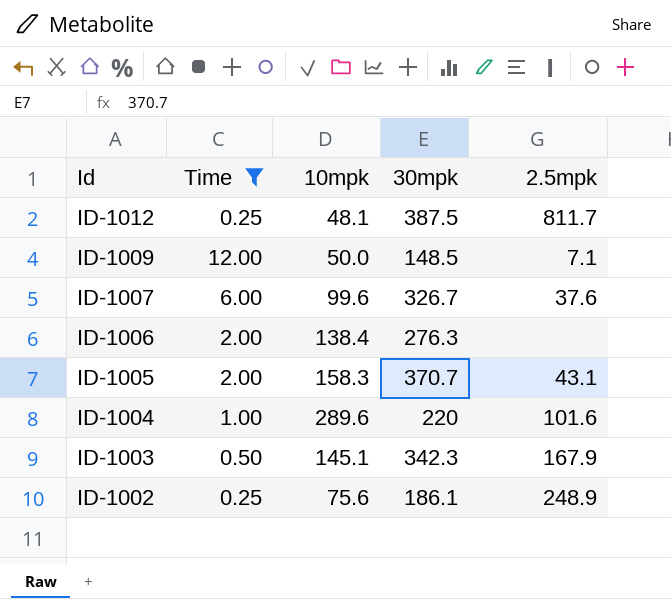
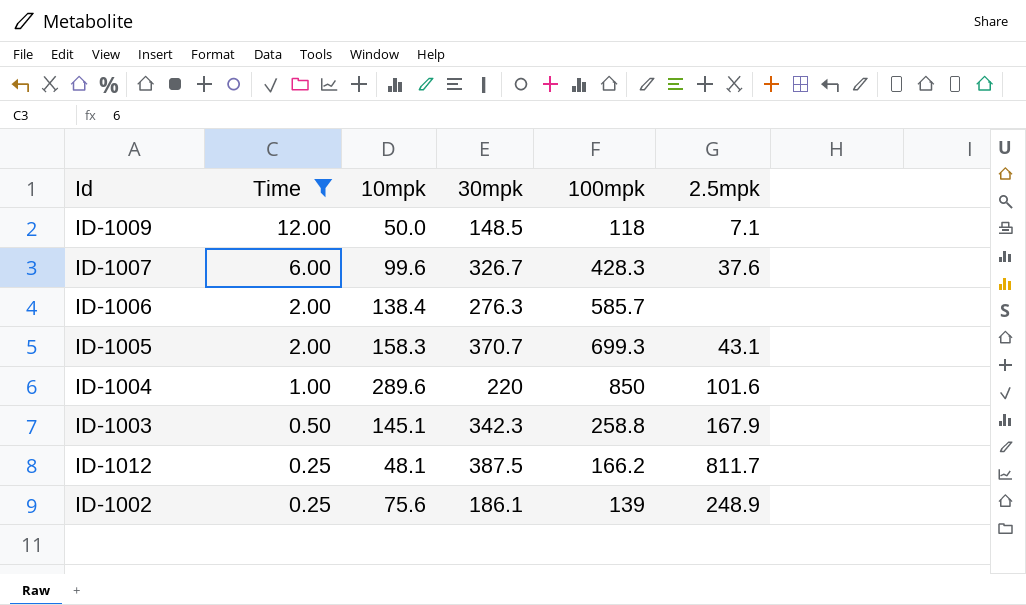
row order: Id descending -> Time descending
column 100mpk | position: none -> 5

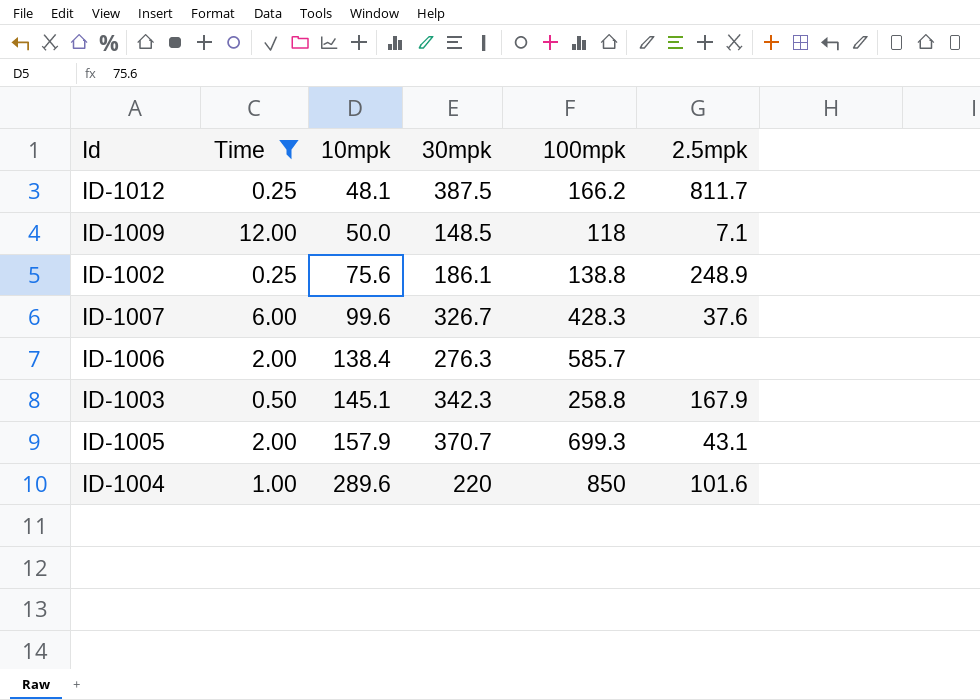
row order: Time descending -> 10mpk ascending
ID-1002 | 100mpk: 139 -> 138.8
ID-1005 | 10mpk: 158.3 -> 157.9

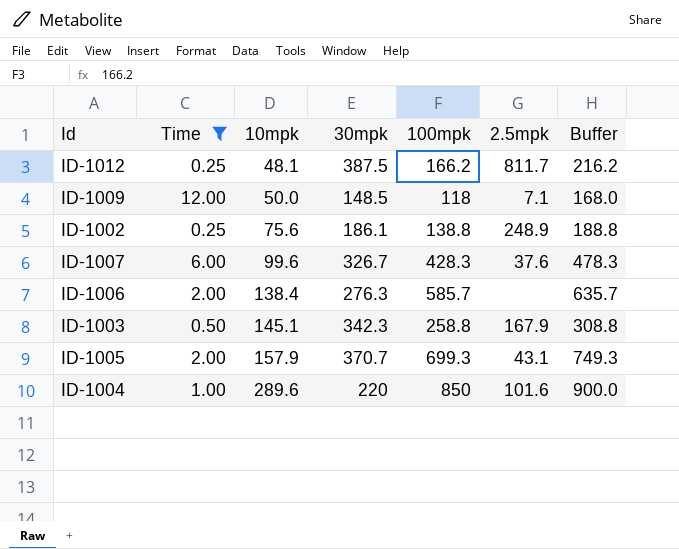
column Buffer | formula: none -> [100mpk] + 50

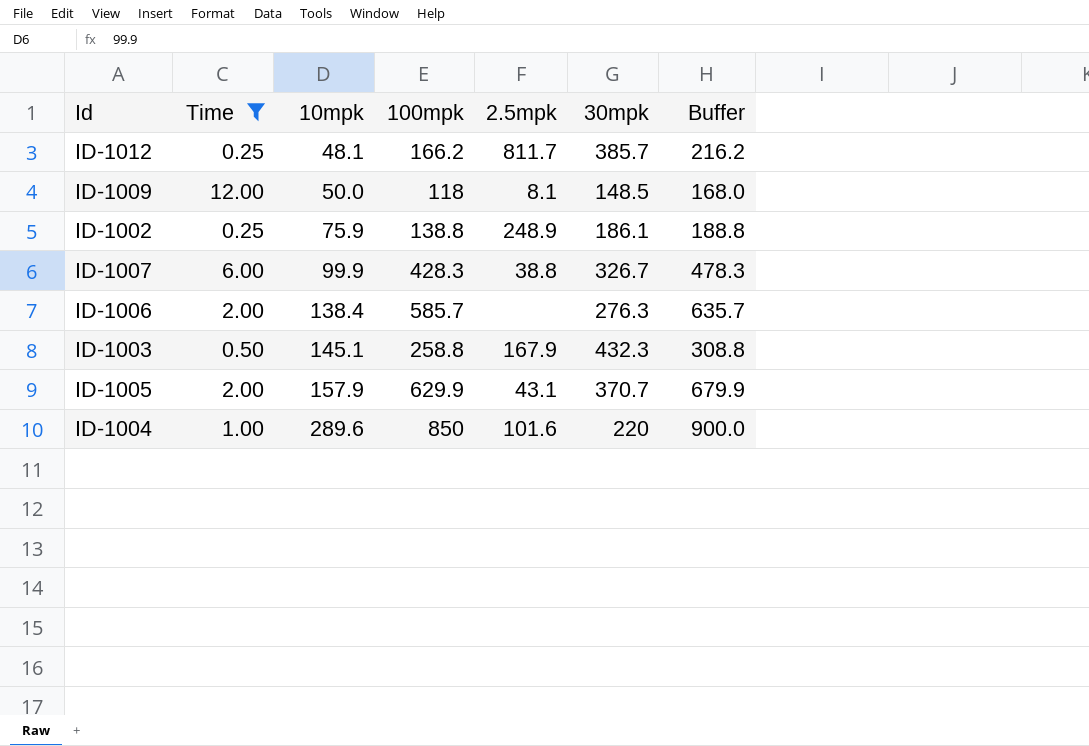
column 30mpk | position: 4 -> 6
ID-1012 | 30mpk: 387.5 -> 385.7
ID-1009 | 2.5mpk: 7.1 -> 8.1
ID-1002 | 10mpk: 75.6 -> 75.9
ID-1007 | 10mpk: 99.6 -> 99.9
ID-1007 | 2.5mpk: 37.6 -> 38.8
ID-1003 | 30mpk: 342.3 -> 432.3
ID-1005 | 100mpk: 699.3 -> 629.9
ID-1005 | Buffer: 749.3 -> 679.9

